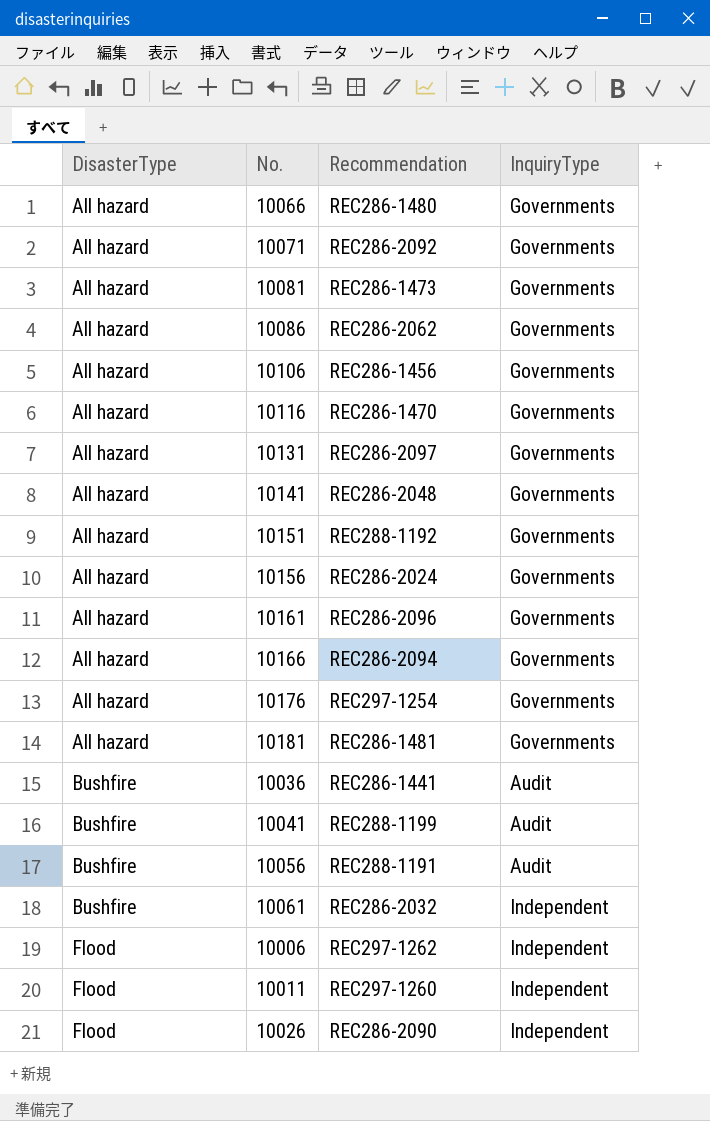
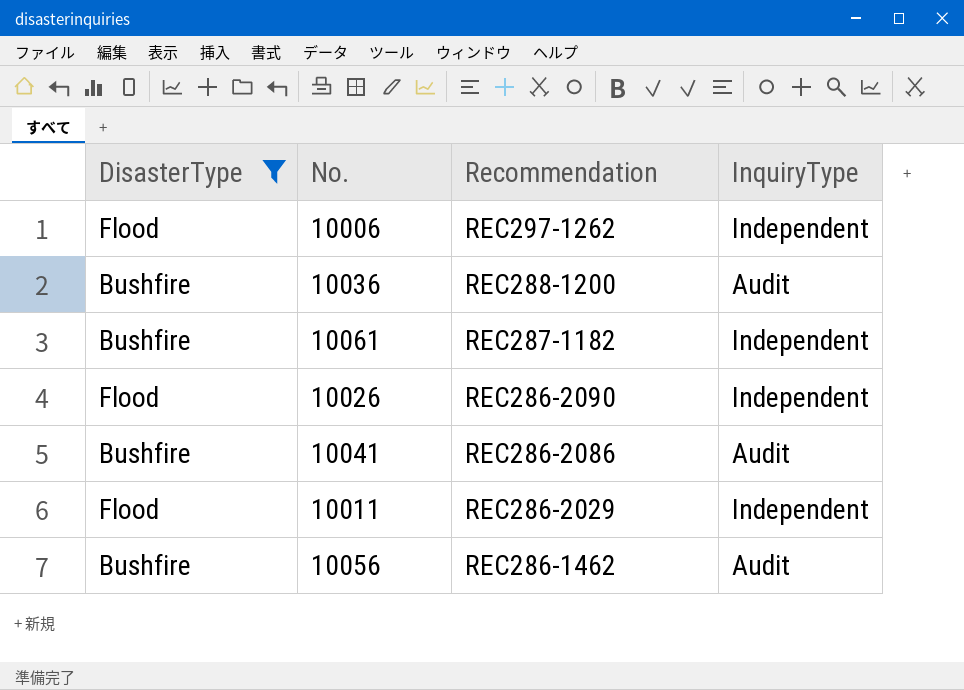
filter: none -> DisasterType != All hazard
row order: DisasterType ascending -> Recommendation descending
10036 | Recommendation: REC286-1441 -> REC288-1200
10061 | Recommendation: REC286-2032 -> REC287-1182
10041 | Recommendation: REC288-1199 -> REC286-2086
10011 | Recommendation: REC297-1260 -> REC286-2029
10056 | Recommendation: REC288-1191 -> REC286-1462

